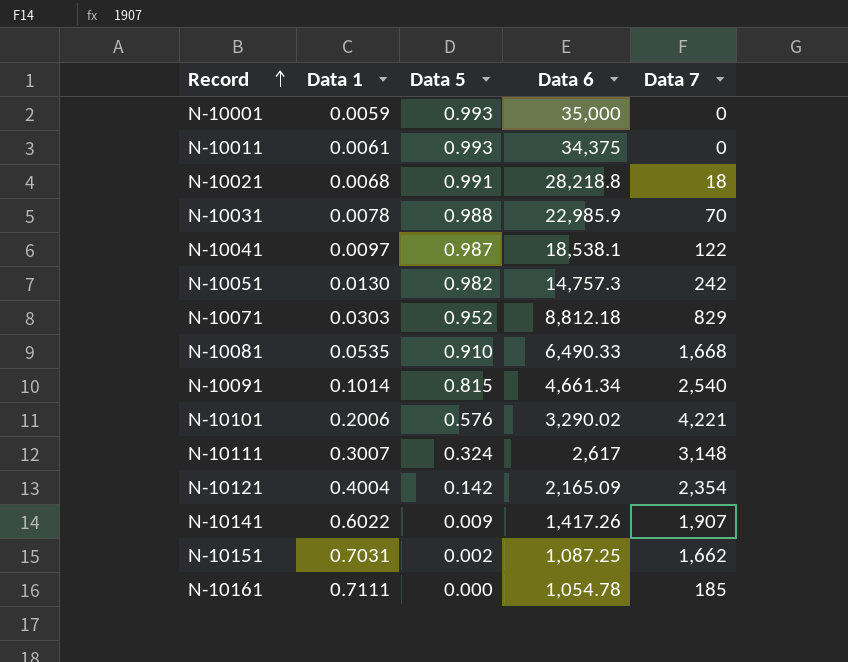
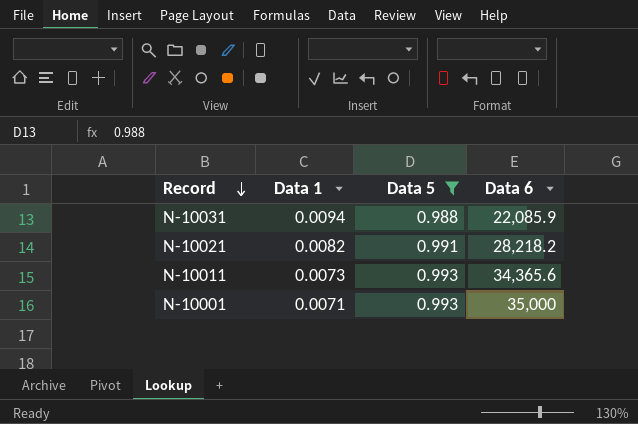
filter: none -> Data 5 >= 0.988
row order: Record ascending -> Record descending
column Data 7 | position: 5 -> none
N-10031 | Data 1: 0.0078 -> 0.0094
N-10031 | Data 6: 22,985.9 -> 22,085.9
N-10021 | Data 1: 0.0068 -> 0.0082
N-10021 | Data 6: 28,218.8 -> 28,218.2
N-10011 | Data 1: 0.0061 -> 0.0073
N-10011 | Data 6: 34,375 -> 34,365.6
N-10001 | Data 1: 0.0059 -> 0.0071

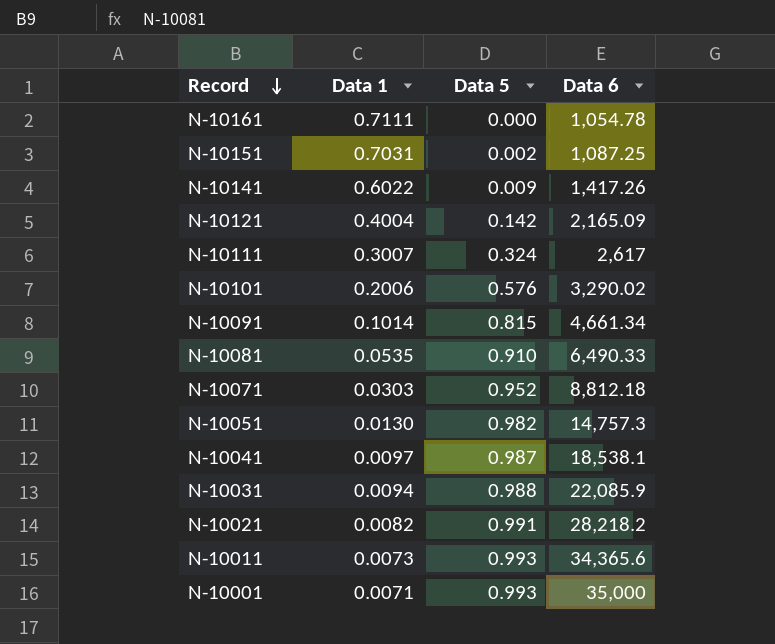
filter: Data 5 >= 0.988 -> none

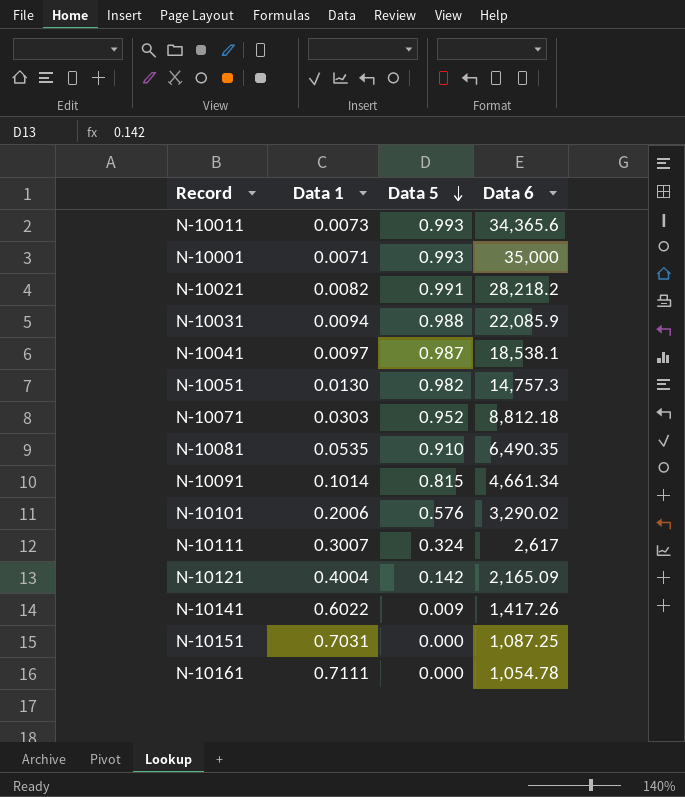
row order: Record descending -> Data 5 descending
N-10081 | Data 6: 6,490.33 -> 6,490.35
N-10151 | Data 5: 0.002 -> 0.000

